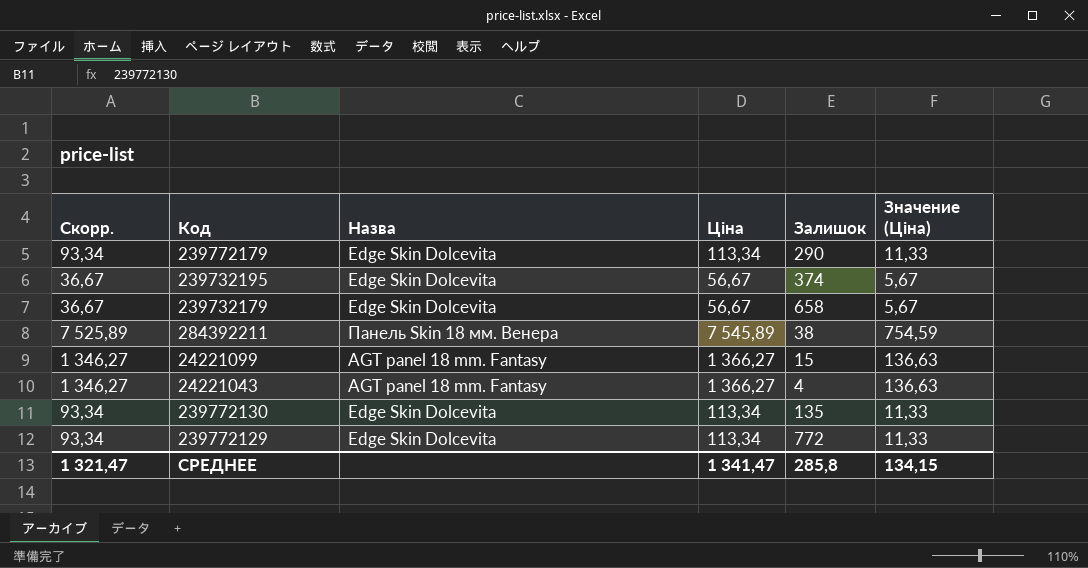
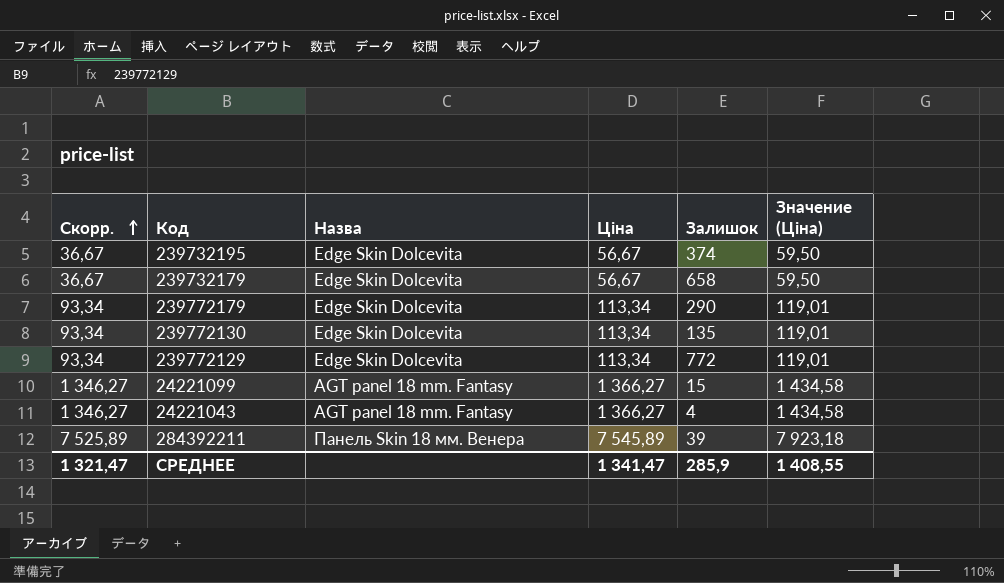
row order: none -> Скорр. ascending
column Значение (Ціна) | formula: [Ціна] * 0,1 -> [Ціна] * 1,05
284392211 | Залишок: 38 -> 39
СРЕДНЕЕ | Залишок: 285,8 -> 285,9
СРЕДНЕЕ | Значение (Ціна): 134,15 -> 1 408,55

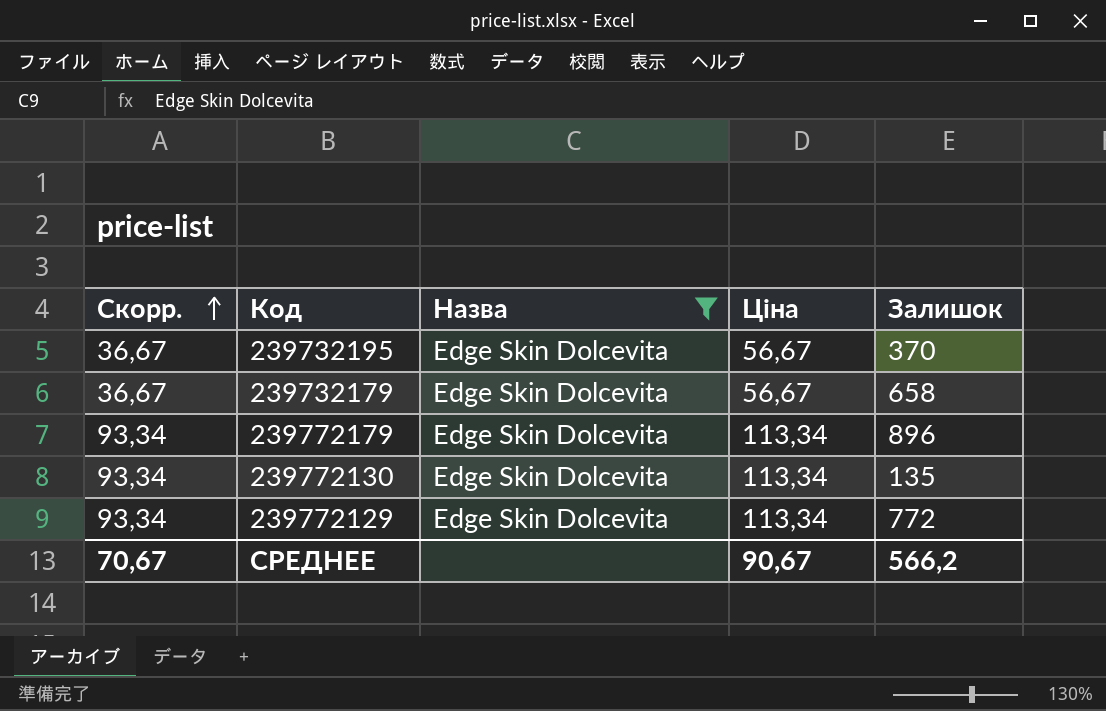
filter: none -> Назва = Edge Skin Dolcevita
column Значение (Ціна) | formula: [Ціна] * 1,05 -> none
239732195 | Залишок: 374 -> 370
239772179 | Залишок: 290 -> 896
СРЕДНЕЕ | Скорр.: 1 321,47 -> 70,67
СРЕДНЕЕ | Ціна: 1 341,47 -> 90,67
СРЕДНЕЕ | Залишок: 285,9 -> 566,2

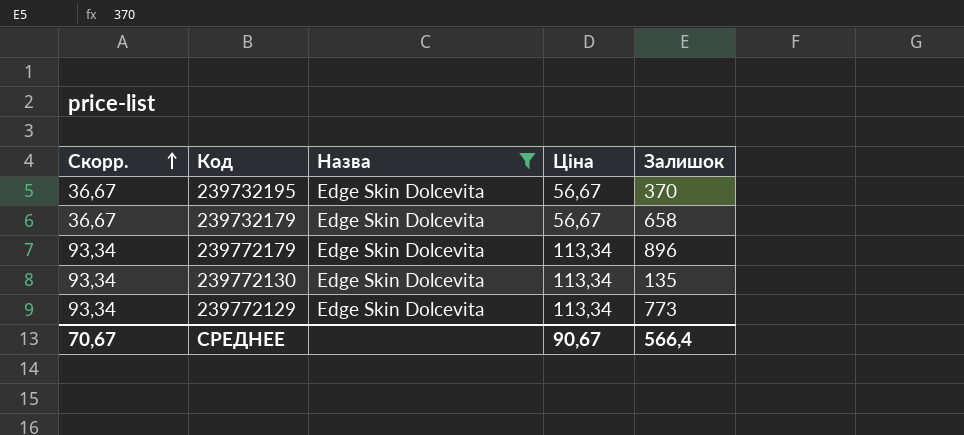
239772129 | Залишок: 772 -> 773
СРЕДНЕЕ | Залишок: 566,2 -> 566,4

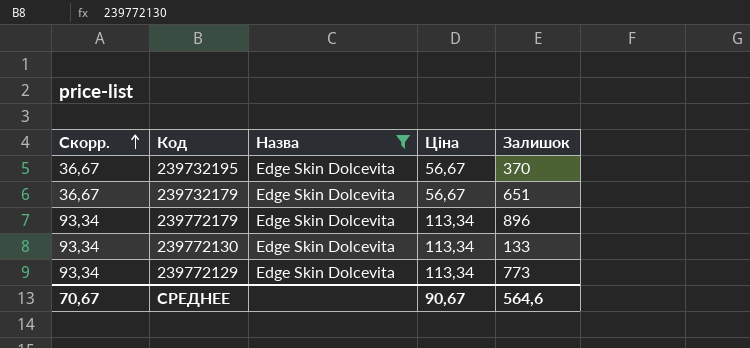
239732179 | Залишок: 658 -> 651
239772130 | Залишок: 135 -> 133
СРЕДНЕЕ | Залишок: 566,4 -> 564,6

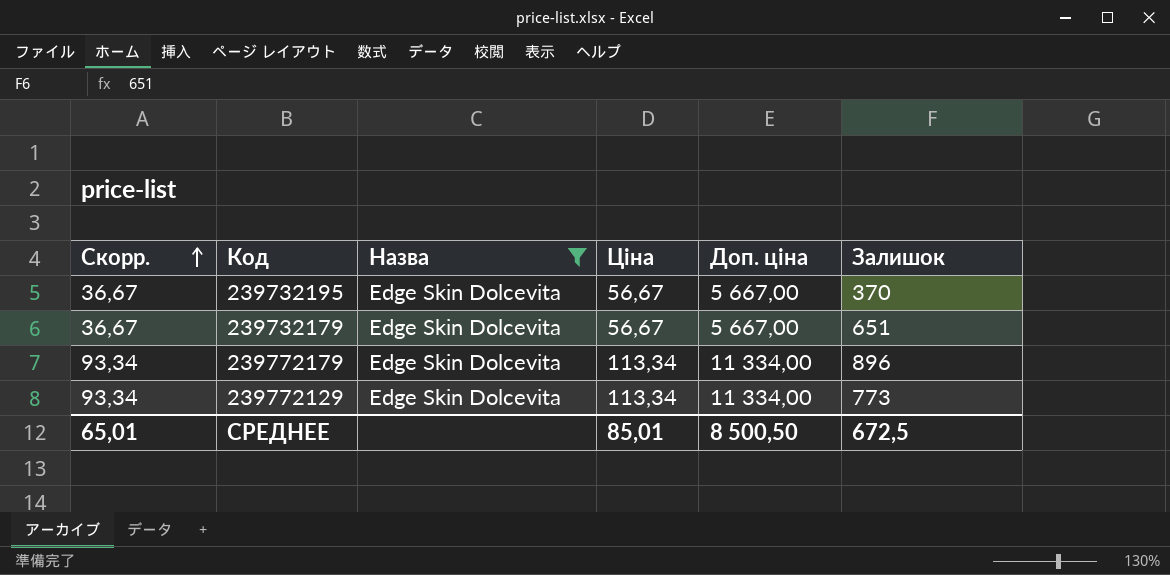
column Доп. ціна | position: none -> 5
row 239772130: 93,34 | Edge Skin Dolcevita | 113,34 | 133 -> none
СРЕДНЕЕ | Скорр.: 70,67 -> 65,01
СРЕДНЕЕ | Ціна: 90,67 -> 85,01
СРЕДНЕЕ | Залишок: 564,6 -> 672,5

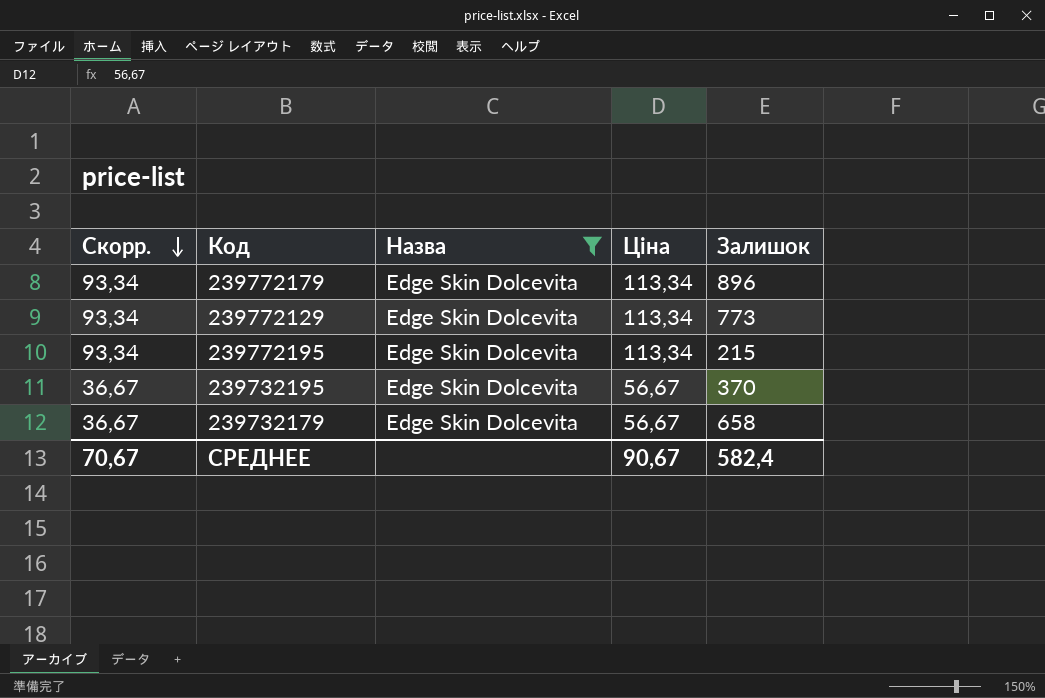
row order: Скорр. ascending -> Скорр. descending
column Доп. ціна | position: 5 -> none
row 239772195: none -> 93,34 | Edge Skin Dolcevita | 113,34 | 215
239732179 | Залишок: 651 -> 658
СРЕДНЕЕ | Скорр.: 65,01 -> 70,67
СРЕДНЕЕ | Ціна: 85,01 -> 90,67
СРЕДНЕЕ | Залишок: 672,5 -> 582,4

